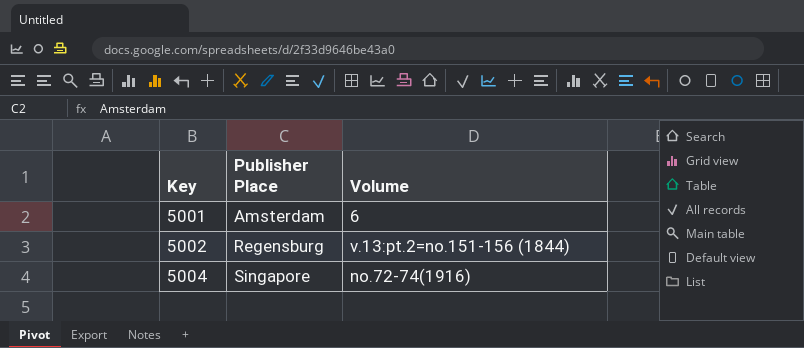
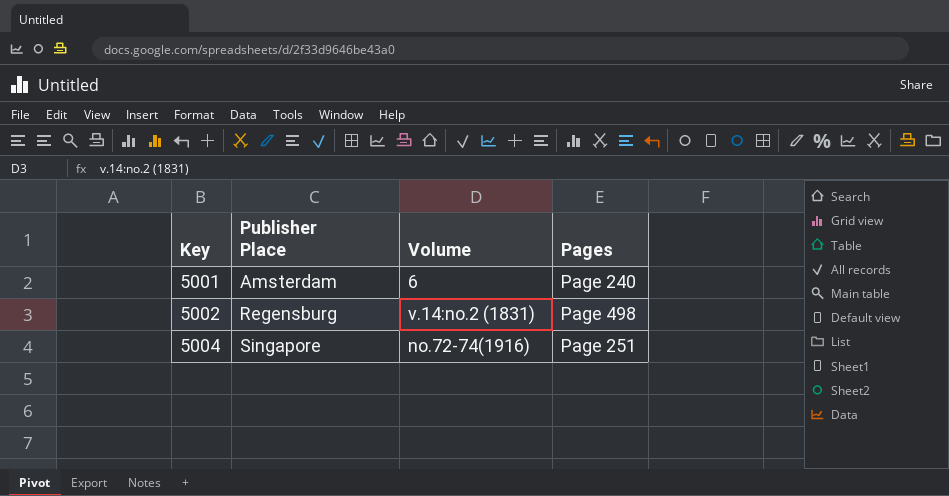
column Pages | position: none -> 4
5002 | Volume: v.13:pt.2=no.151-156 (1844) -> v.14:no.2 (1831)

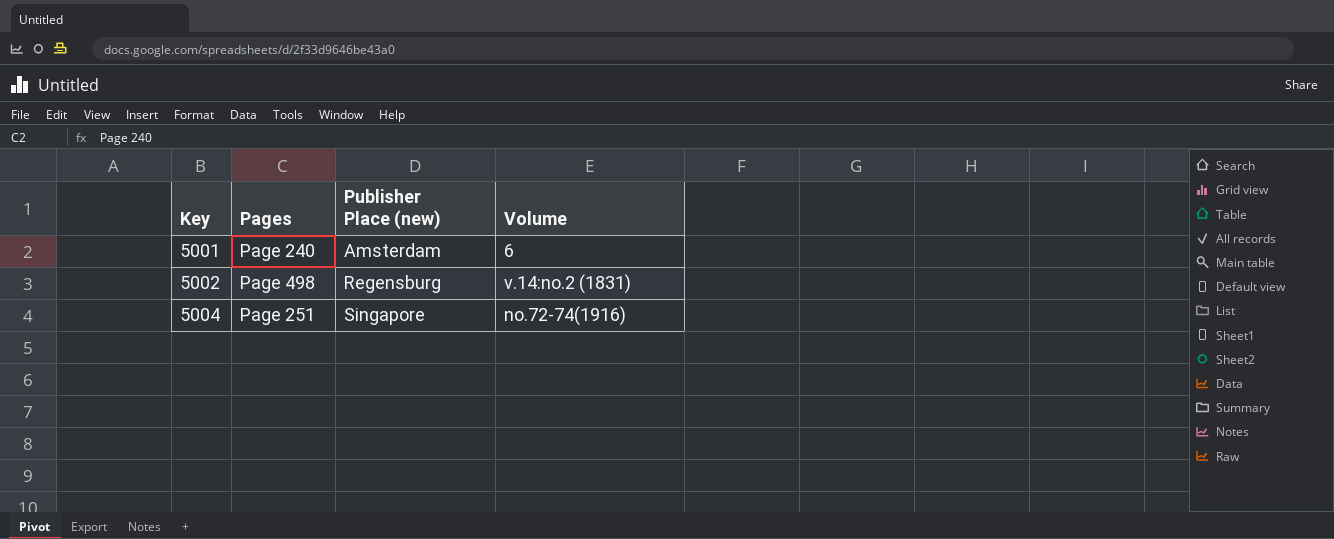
column Pages | position: 4 -> 2
column name: Publisher Place -> Publisher Place (new)

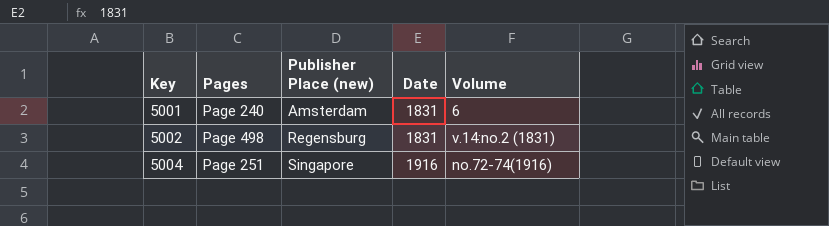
column Date | position: none -> 4

